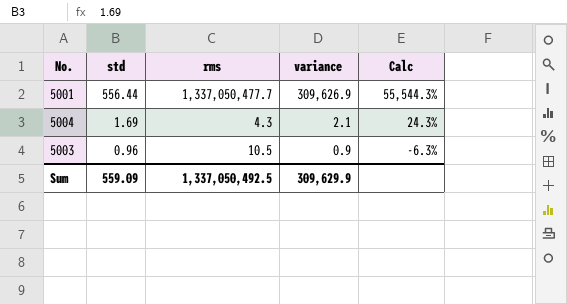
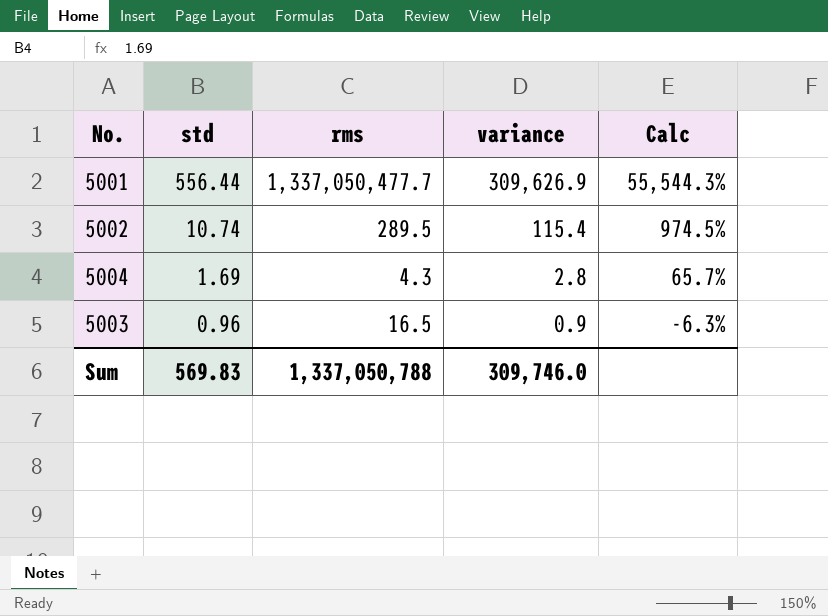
row 5002: none -> 10.74 | 289.5 | 115.4 | 974.5%
5004 | variance: 2.1 -> 2.8
5004 | Calc: 24.3% -> 65.7%
5003 | rms: 10.5 -> 16.5
Sum | std: 559.09 -> 569.83
Sum | rms: 1,337,050,492.5 -> 1,337,050,788
Sum | variance: 309,629.9 -> 309,746.0

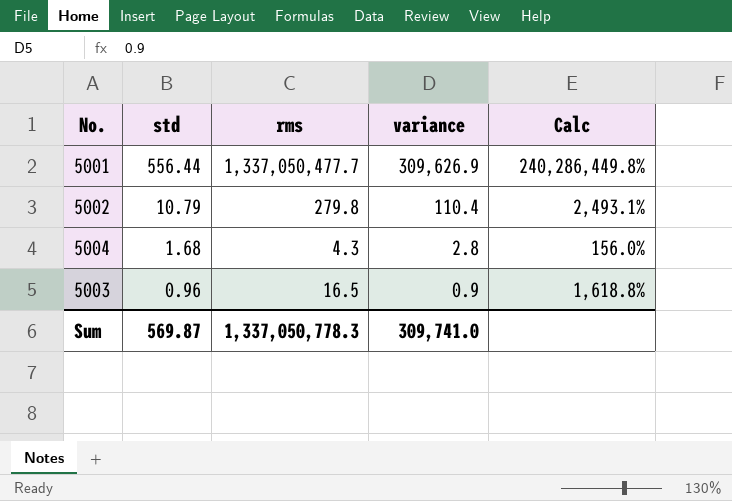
column Calc | formula: ([variance] - [std]) / [std] -> ([rms] - [std]) / [std]
5002 | std: 10.74 -> 10.79
5002 | rms: 289.5 -> 279.8
5002 | variance: 115.4 -> 110.4
5004 | std: 1.69 -> 1.68
Sum | std: 569.83 -> 569.87
Sum | rms: 1,337,050,788 -> 1,337,050,778.3
Sum | variance: 309,746.0 -> 309,741.0

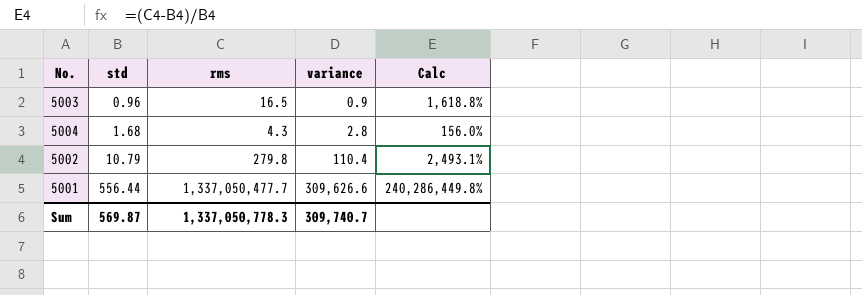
row order: std descending -> std ascending
5001 | variance: 309,626.9 -> 309,626.6
Sum | variance: 309,741.0 -> 309,740.7

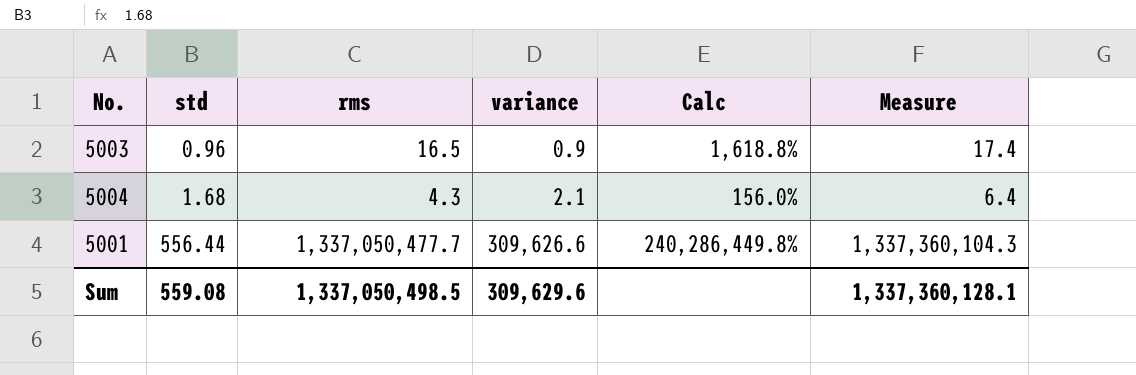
column Measure | formula: none -> [rms] + [variance]
row 5002: 10.79 | 279.8 | 110.4 | 2,493.1% -> none
5004 | variance: 2.8 -> 2.1
Sum | std: 569.87 -> 559.08
Sum | rms: 1,337,050,778.3 -> 1,337,050,498.5
Sum | variance: 309,740.7 -> 309,629.6

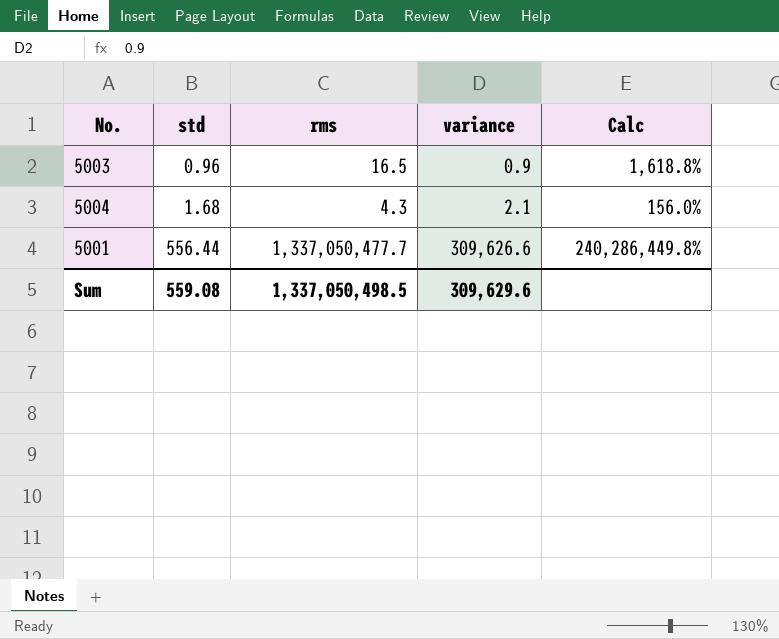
column Measure | formula: [rms] + [variance] -> none

